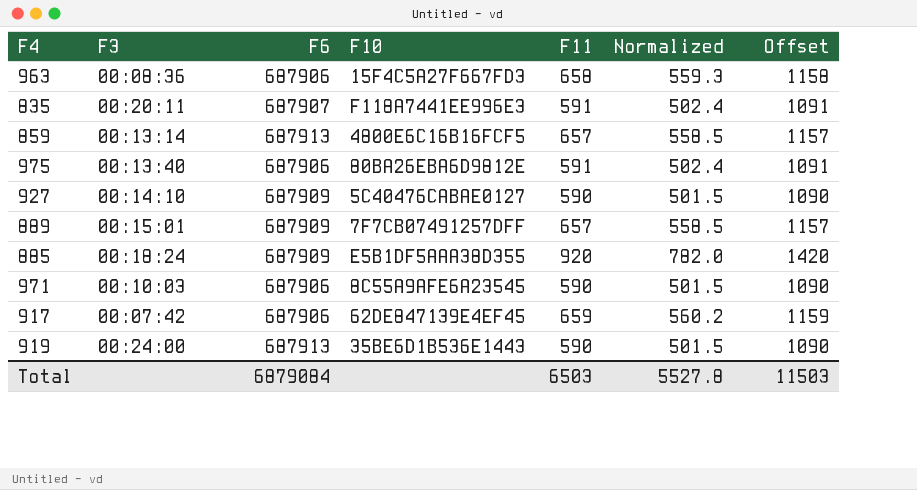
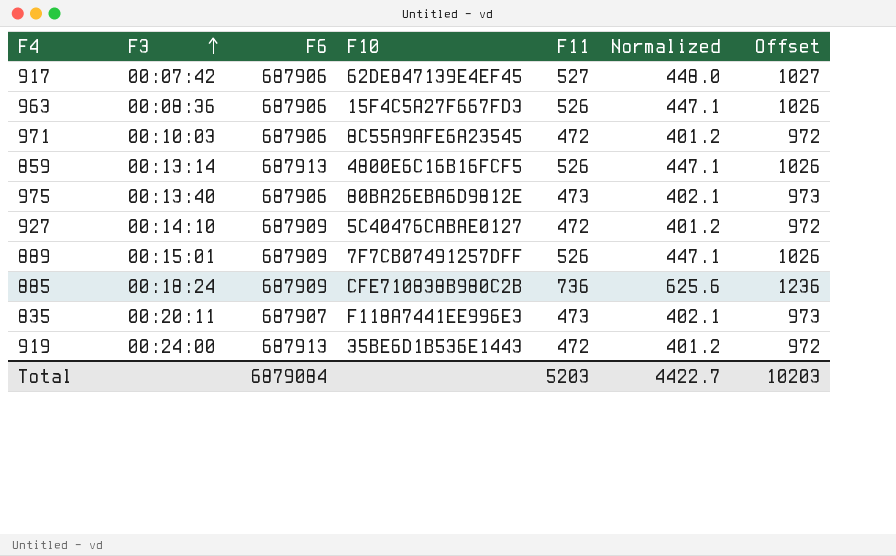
row order: none -> F3 ascending
917 | F11: 659 -> 527
917 | Normalized: 560.2 -> 448.0
917 | Offset: 1159 -> 1027
963 | F11: 658 -> 526
963 | Normalized: 559.3 -> 447.1
963 | Offset: 1158 -> 1026
971 | F11: 590 -> 472
971 | Normalized: 501.5 -> 401.2
971 | Offset: 1090 -> 972
859 | F11: 657 -> 526
859 | Normalized: 558.5 -> 447.1
859 | Offset: 1157 -> 1026
975 | F11: 591 -> 473
975 | Normalized: 502.4 -> 402.1
975 | Offset: 1091 -> 973
927 | F11: 590 -> 472
927 | Normalized: 501.5 -> 401.2
927 | Offset: 1090 -> 972
889 | F11: 657 -> 526
889 | Normalized: 558.5 -> 447.1
889 | Offset: 1157 -> 1026
885 | F10: E5B1DF5AAA38D355 -> CFE710838B980C2B
885 | F11: 920 -> 736
885 | Normalized: 782.0 -> 625.6
885 | Offset: 1420 -> 1236
835 | F11: 591 -> 473
835 | Normalized: 502.4 -> 402.1
835 | Offset: 1091 -> 973
919 | F11: 590 -> 472
919 | Normalized: 501.5 -> 401.2
919 | Offset: 1090 -> 972
Total | F11: 6503 -> 5203
Total | Normalized: 5527.8 -> 4422.7
Total | Offset: 11503 -> 10203

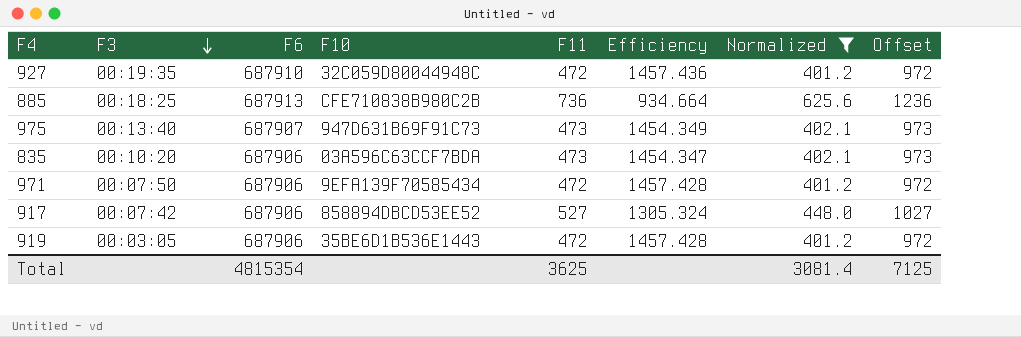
filter: none -> Normalized != 447.1
row order: F3 ascending -> F3 descending
column Efficiency | formula: none -> [F6] / [F11]
927 | F3: 00:14:10 -> 00:19:35
927 | F6: 687909 -> 687910
927 | F10: 5C40476CABAE0127 -> 32C059D80044948C
885 | F3: 00:18:24 -> 00:18:25
885 | F6: 687909 -> 687913
975 | F6: 687906 -> 687907
975 | F10: 80BA26EBA6D9812E -> 947D631B69F91C73
835 | F3: 00:20:11 -> 00:10:20
835 | F6: 687907 -> 687906
835 | F10: F118A7441EE996E3 -> 03A596C63CCF7BDA
971 | F3: 00:10:03 -> 00:07:50
971 | F10: 8C55A9AFE6A23545 -> 9EFA139F70585434
917 | F10: 62DE847139E4EF45 -> 858894DBCD53EE52
919 | F3: 00:24:00 -> 00:03:05
919 | F6: 687913 -> 687906
Total | F6: 6879084 -> 4815354
Total | F11: 5203 -> 3625
Total | Normalized: 4422.7 -> 3081.4
Total | Offset: 10203 -> 7125

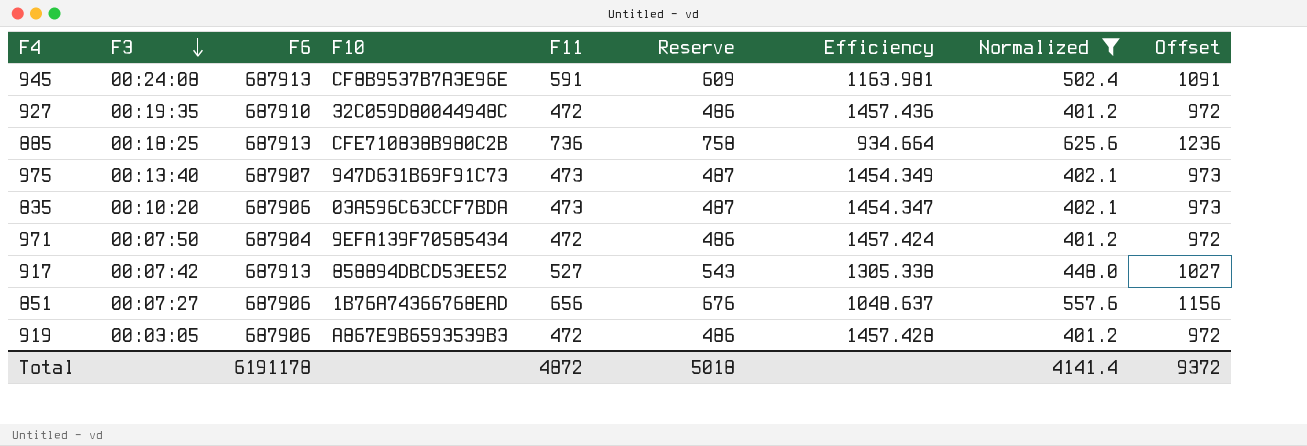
column Reserve | formula: none -> [F11] * 1.03
row 945: none -> 00:24:08 | 687913 | CF8B9537B7A3E96E | 591 | 609 | 1163.981 | 502.4 | 1091
971 | F6: 687906 -> 687904
971 | Efficiency: 1457.428 -> 1457.424
917 | F6: 687906 -> 687913
917 | Efficiency: 1305.324 -> 1305.338
row 851: none -> 00:07:27 | 687906 | 1B76A74366768EAD | 656 | 676 | 1048.637 | 557.6 | 1156
919 | F10: 35BE6D1B536E1443 -> A867E9B6593539B3
Total | F6: 4815354 -> 6191178
Total | F11: 3625 -> 4872
Total | Normalized: 3081.4 -> 4141.4
Total | Offset: 7125 -> 9372

